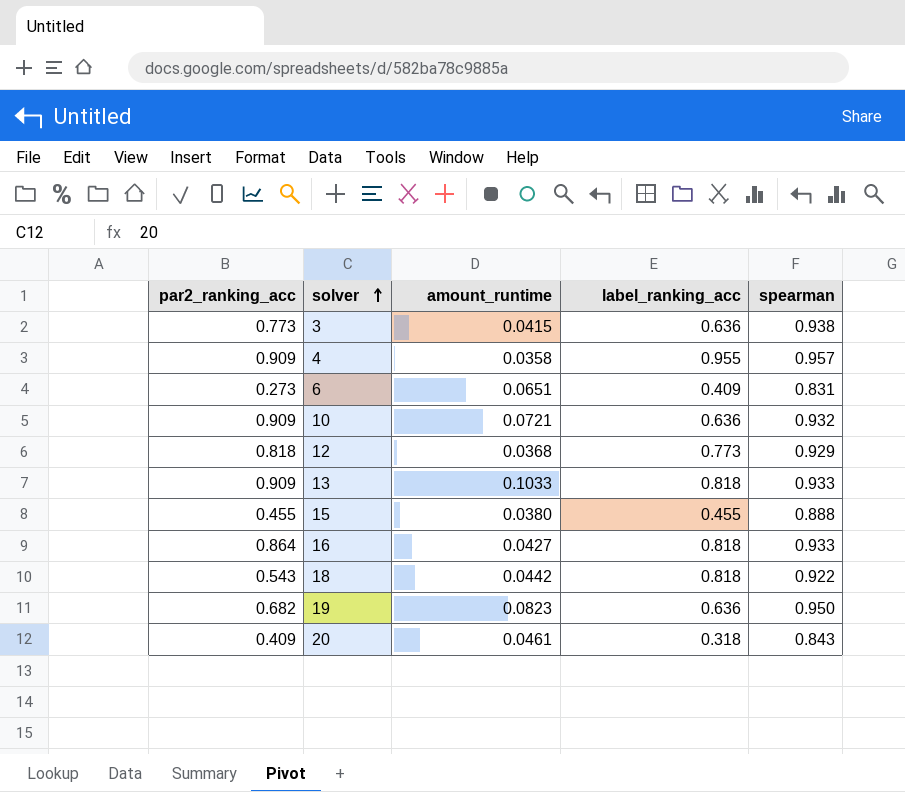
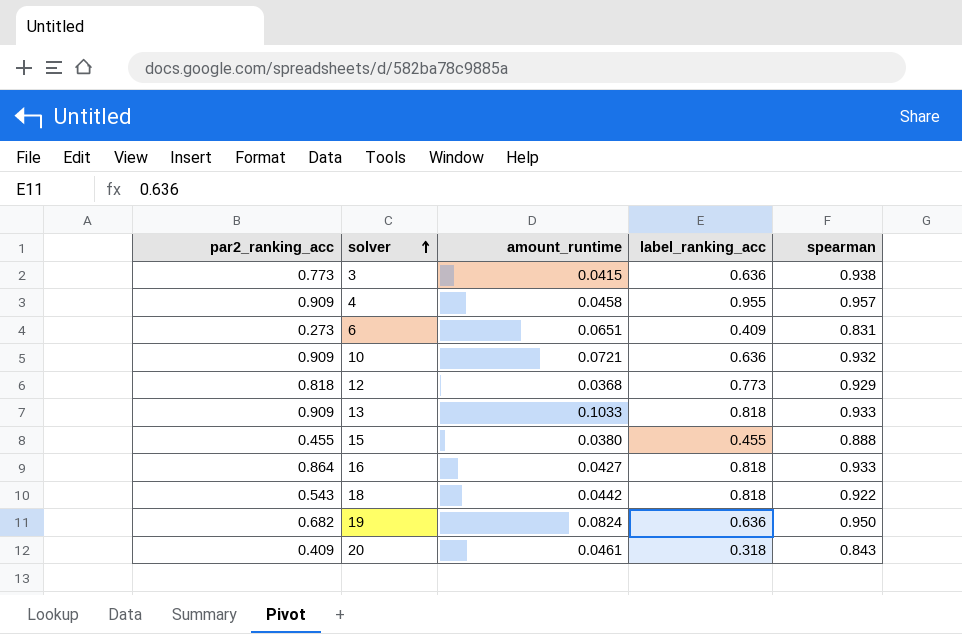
4 | amount_runtime: 0.0358 -> 0.0458
19 | amount_runtime: 0.0823 -> 0.0824

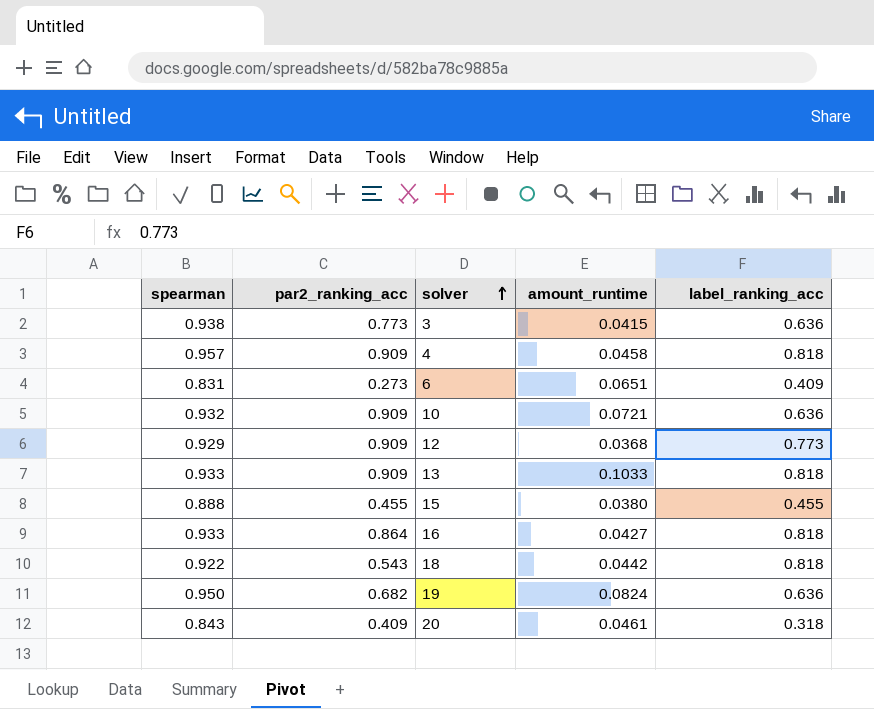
column spearman | position: 5 -> 1
4 | label_ranking_acc: 0.955 -> 0.818
12 | par2_ranking_acc: 0.818 -> 0.909

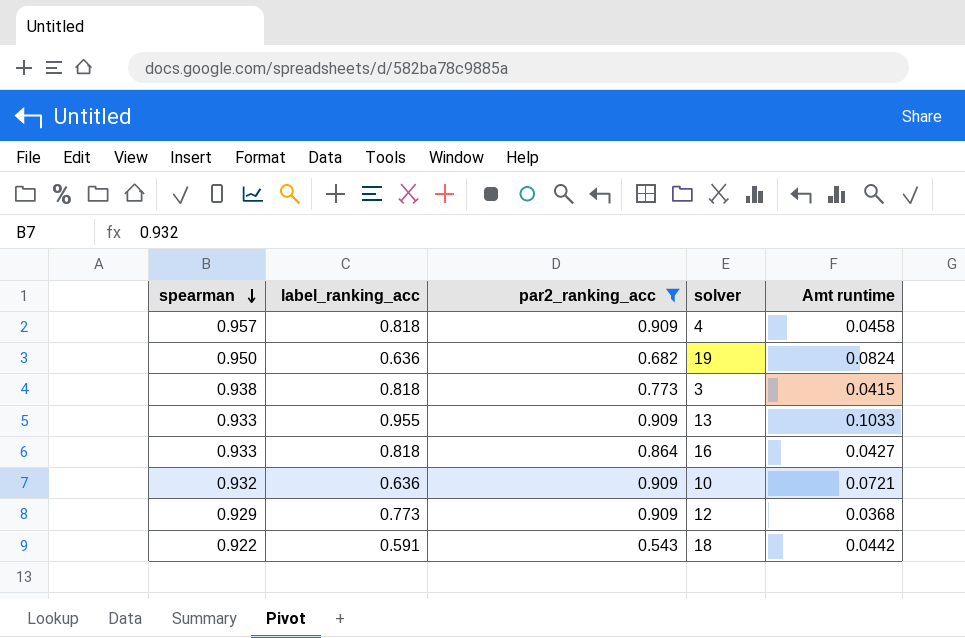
filter: none -> par2_ranking_acc >= 0.543
row order: solver ascending -> spearman descending
column label_ranking_acc | position: 5 -> 2
column name: amount_runtime -> Amt runtime
3 | label_ranking_acc: 0.636 -> 0.818
13 | label_ranking_acc: 0.818 -> 0.955
18 | label_ranking_acc: 0.818 -> 0.591

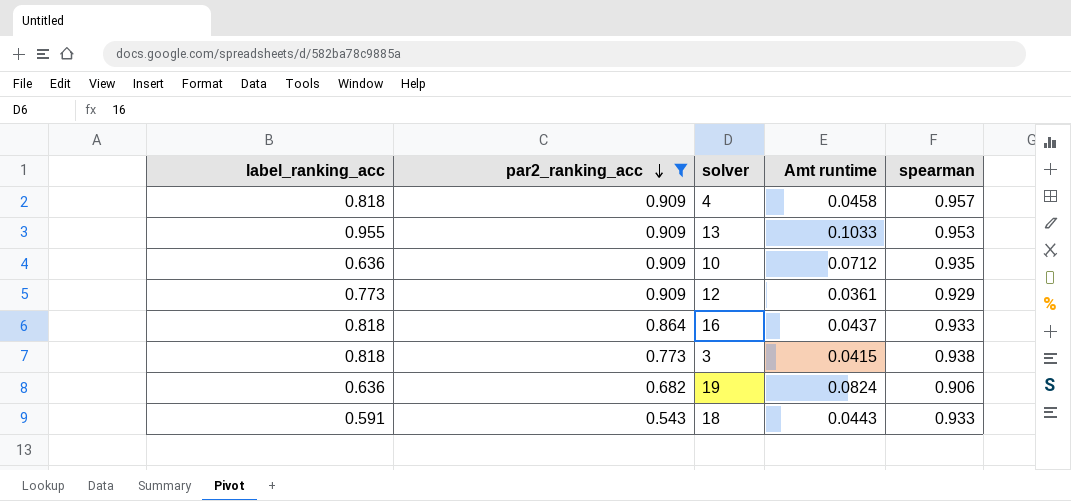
row order: spearman descending -> par2_ranking_acc descending
column spearman | position: 1 -> 5
13 | spearman: 0.933 -> 0.953
10 | Amt runtime: 0.0721 -> 0.0712
10 | spearman: 0.932 -> 0.935
12 | Amt runtime: 0.0368 -> 0.0361
16 | Amt runtime: 0.0427 -> 0.0437
19 | spearman: 0.950 -> 0.906
18 | Amt runtime: 0.0442 -> 0.0443
18 | spearman: 0.922 -> 0.933

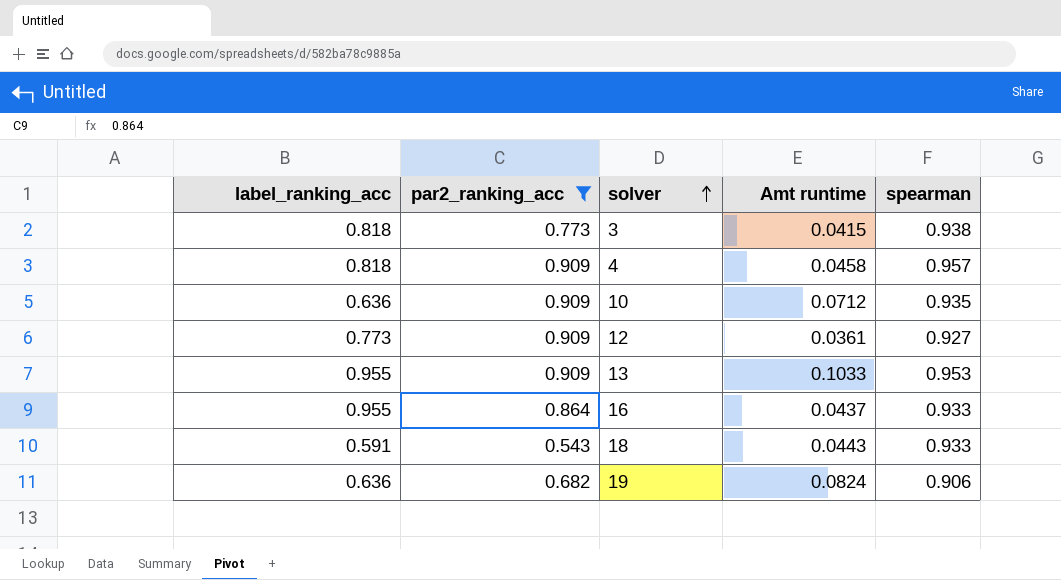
row order: par2_ranking_acc descending -> solver ascending
12 | spearman: 0.929 -> 0.927
16 | label_ranking_acc: 0.818 -> 0.955

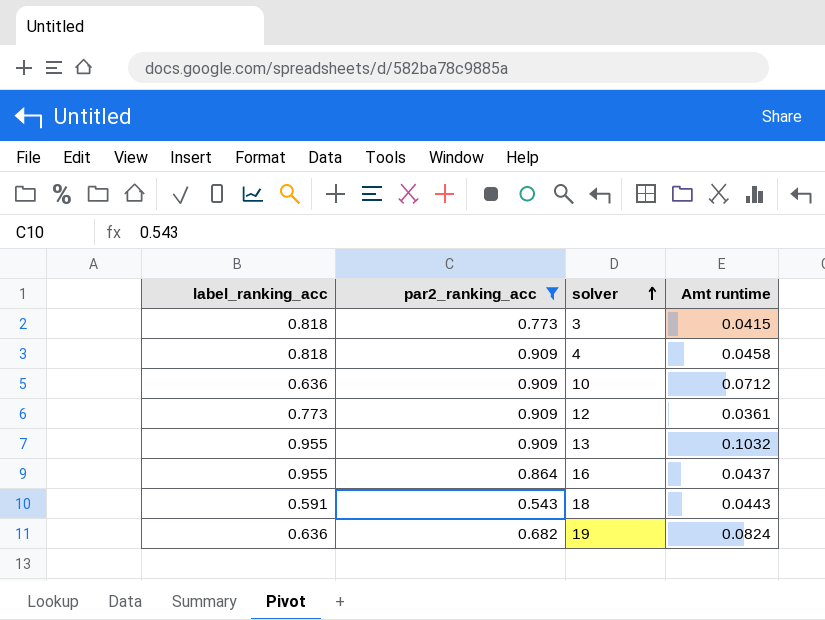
column spearman | position: 5 -> none
13 | Amt runtime: 0.1033 -> 0.1032

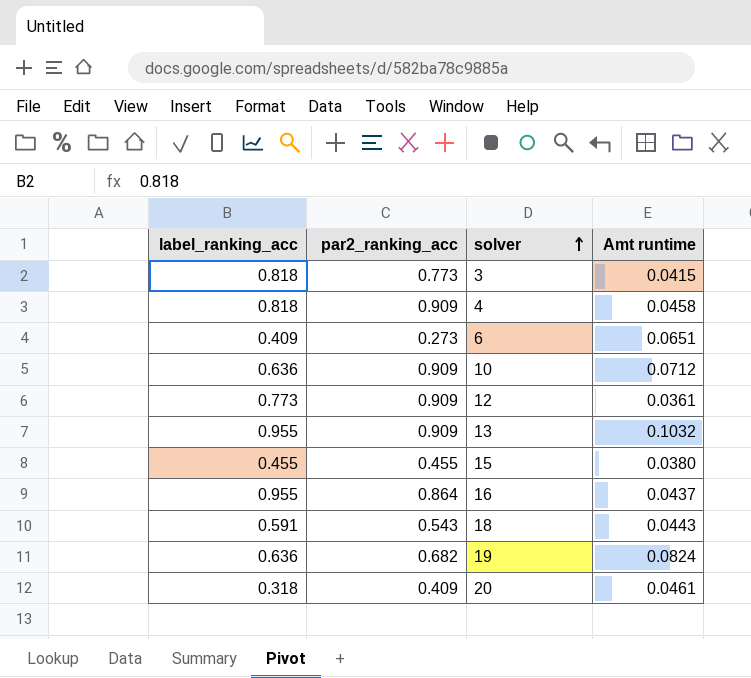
filter: par2_ranking_acc >= 0.543 -> none

